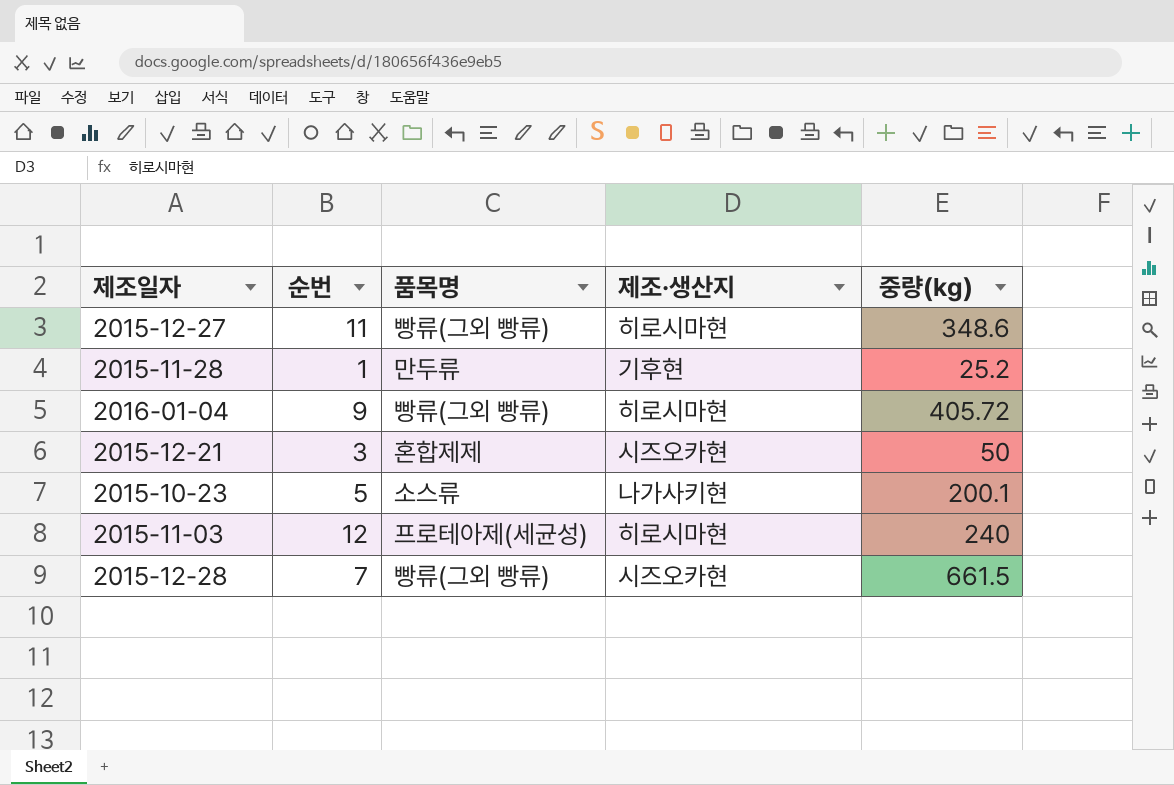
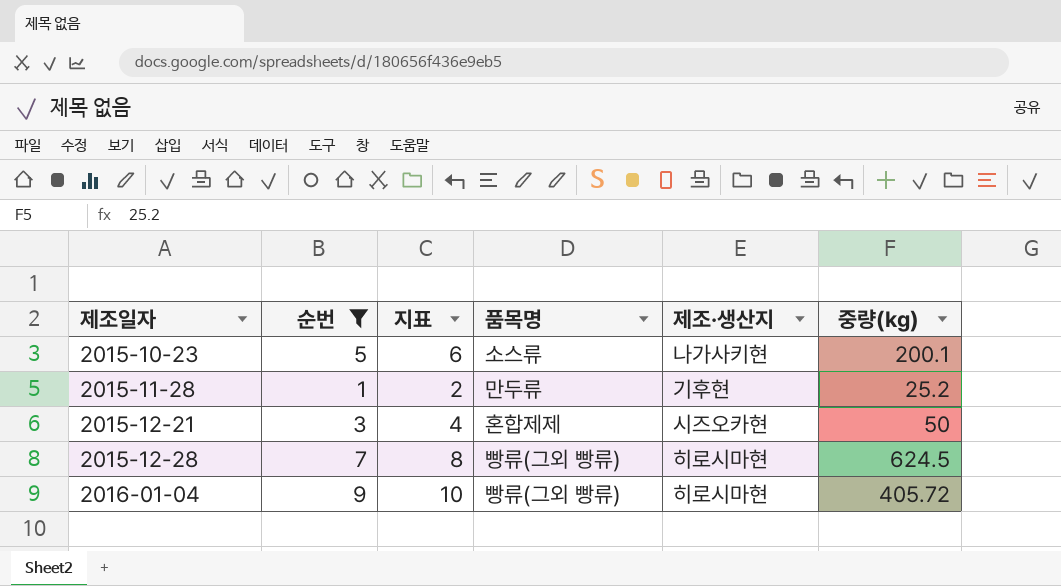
filter: none -> 순번 <= 9
row order: none -> 제조일자 ascending
column 지표 | formula: none -> [순번] + 1
2015-12-28 | 제조·생산지: 시즈오카현 -> 히로시마현
2015-12-28 | 중량(kg): 661.5 -> 624.5

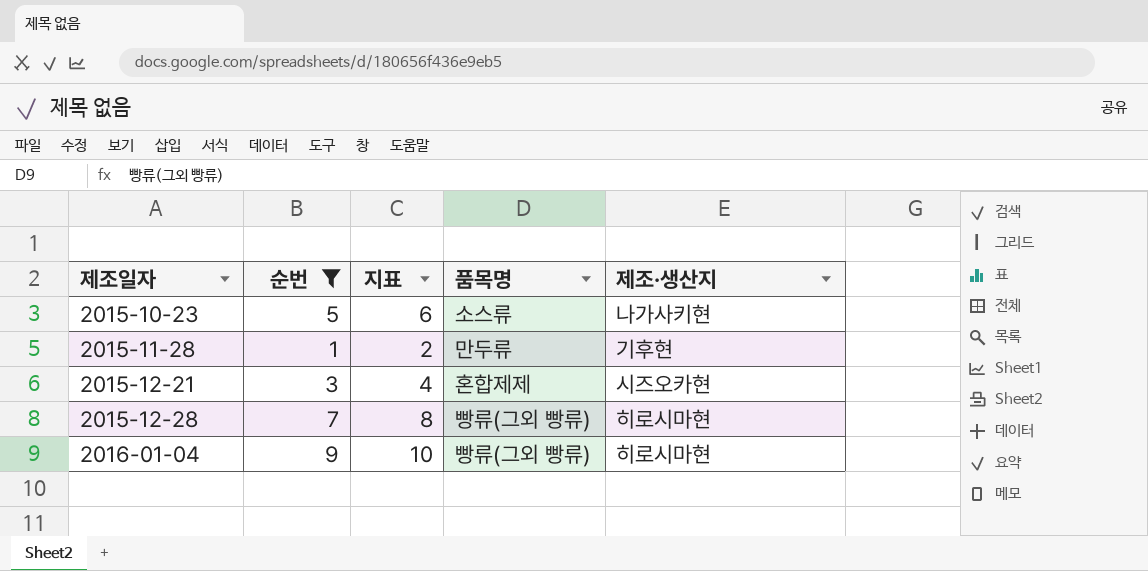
column 중량(kg) | position: 6 -> none

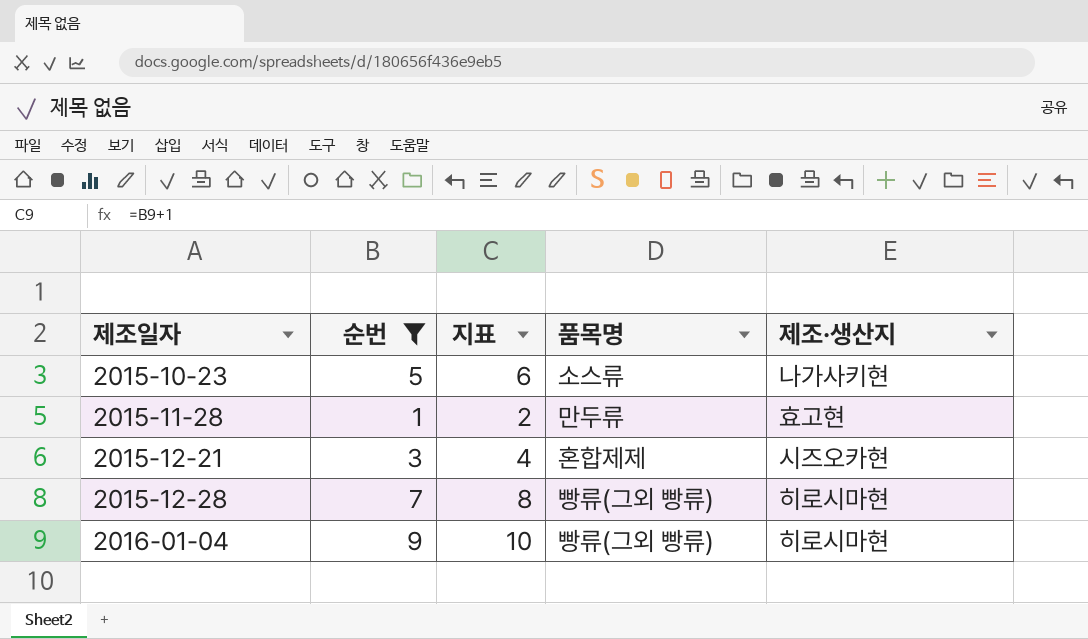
2015-11-28 | 제조·생산지: 기후현 -> 효고현

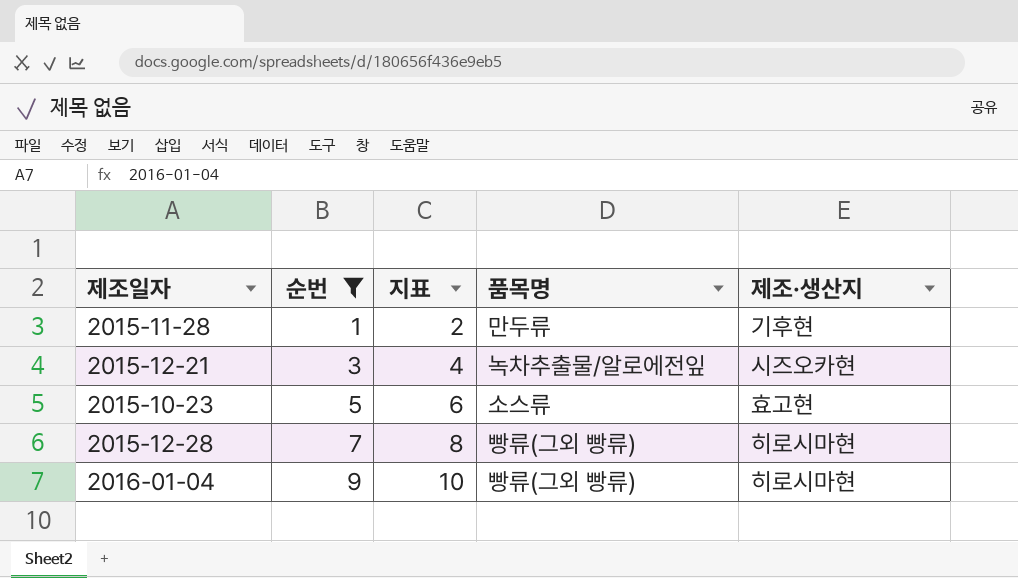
row order: 제조일자 ascending -> 순번 ascending
2015-11-28 | 제조·생산지: 효고현 -> 기후현
2015-12-21 | 품목명: 혼합제제 -> 녹차추출물/알로에전잎
2015-10-23 | 제조·생산지: 나가사키현 -> 효고현

